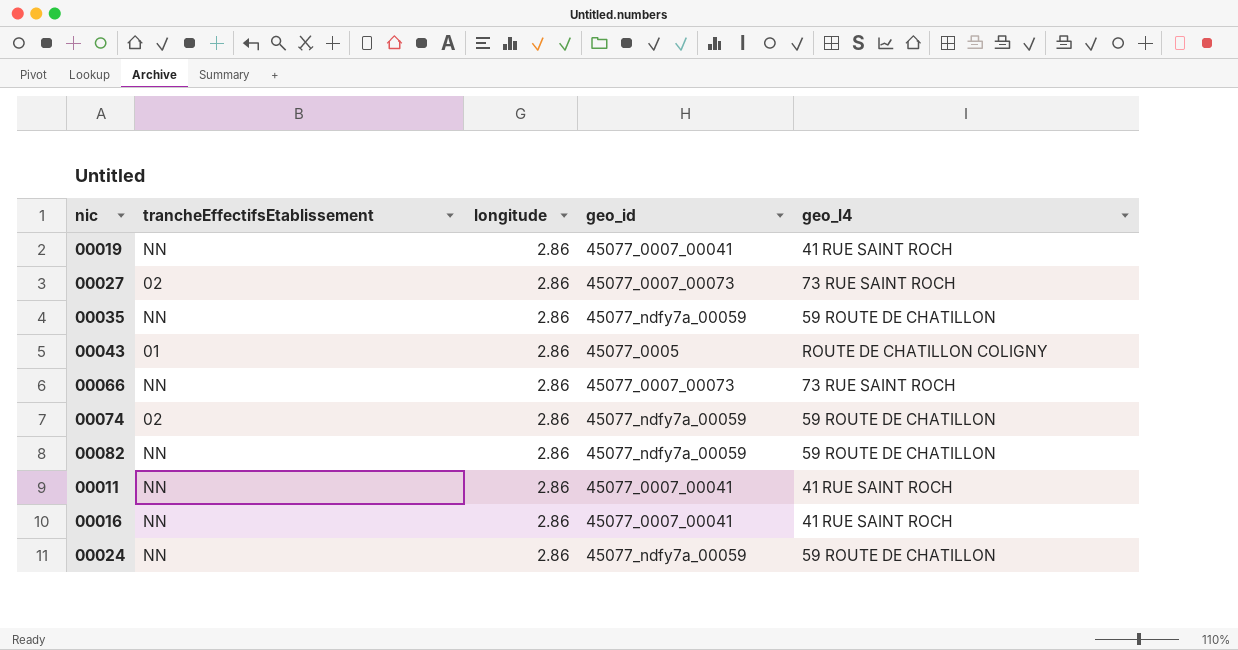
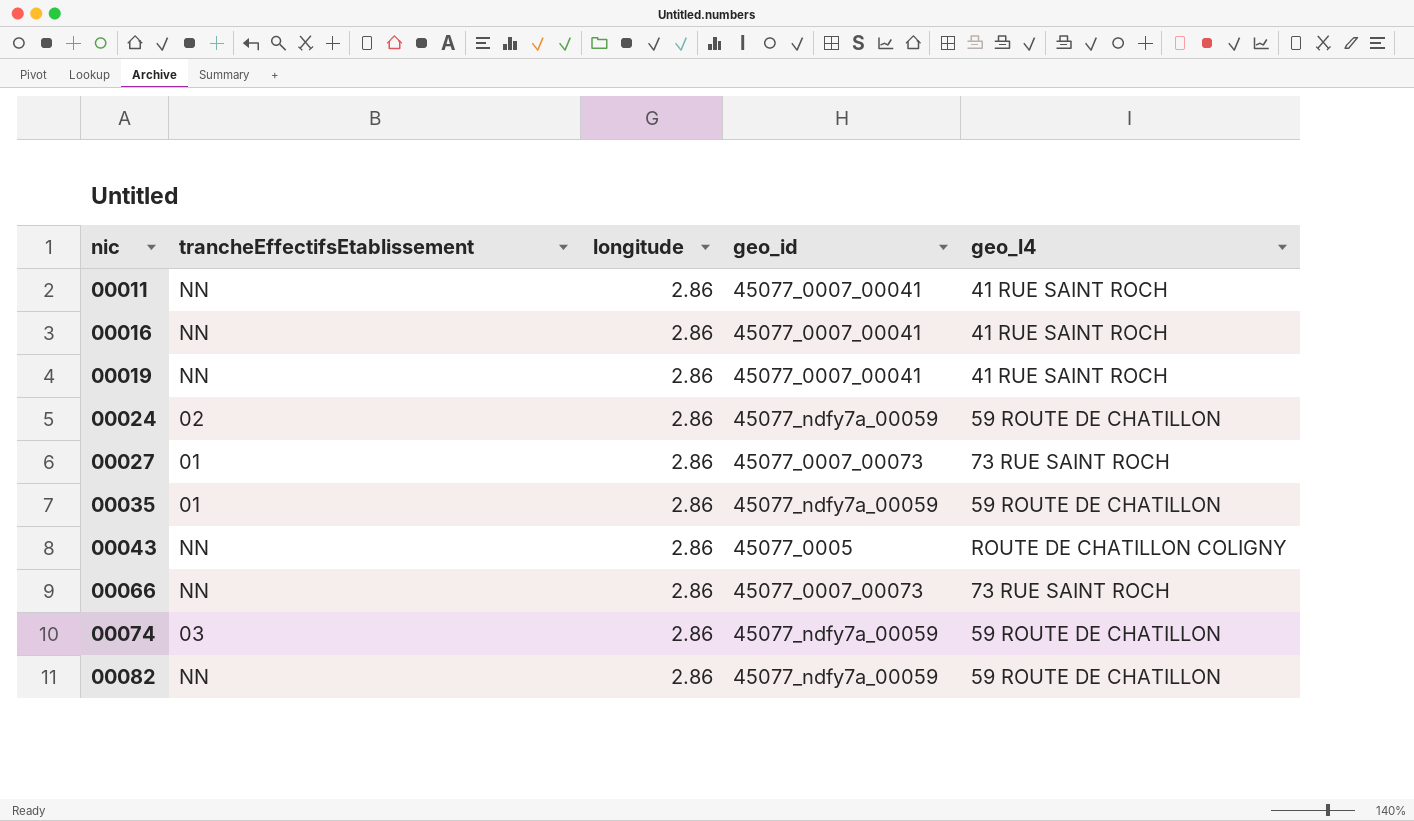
row order: none -> nic ascending
00024 | trancheEffectifsEtablissement: NN -> 02
00027 | trancheEffectifsEtablissement: 02 -> 01
00035 | trancheEffectifsEtablissement: NN -> 01
00043 | trancheEffectifsEtablissement: 01 -> NN
00074 | trancheEffectifsEtablissement: 02 -> 03

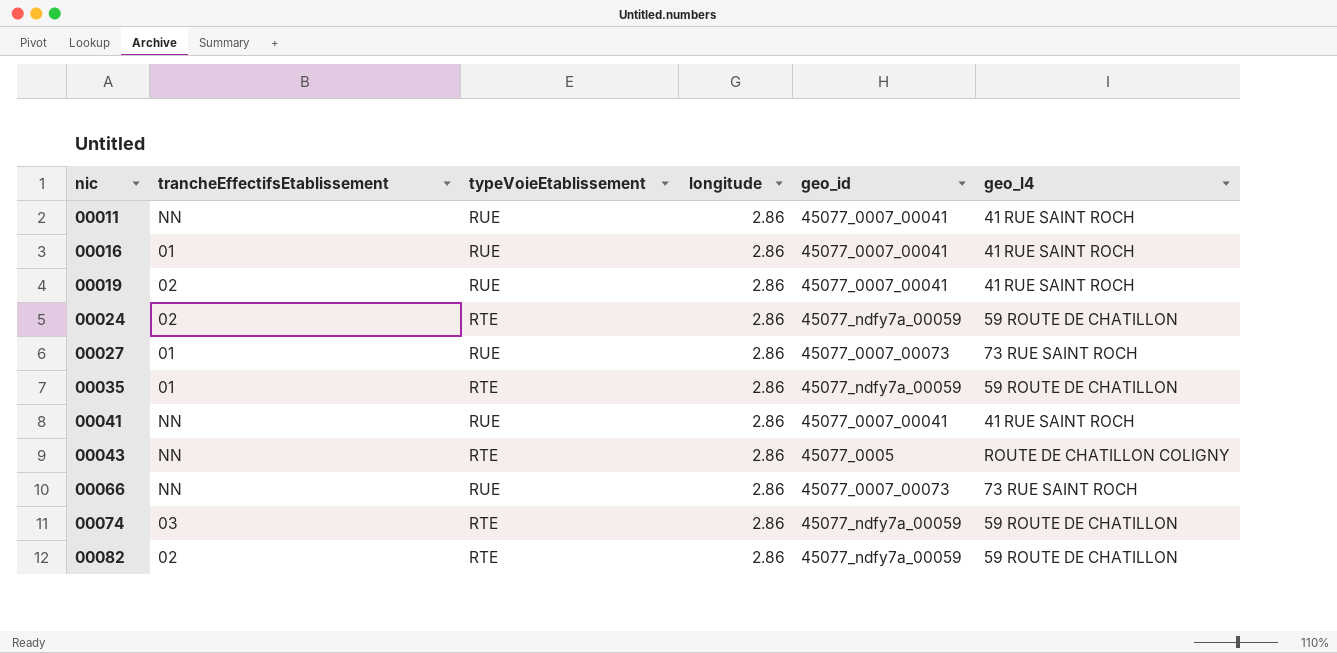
column typeVoieEtablissement | position: none -> 3
00016 | trancheEffectifsEtablissement: NN -> 01
00019 | trancheEffectifsEtablissement: NN -> 02
row 00041: none -> NN | RUE | 2.86 | 45077_0007_00041 | 41 RUE SAINT ROCH
00082 | trancheEffectifsEtablissement: NN -> 02

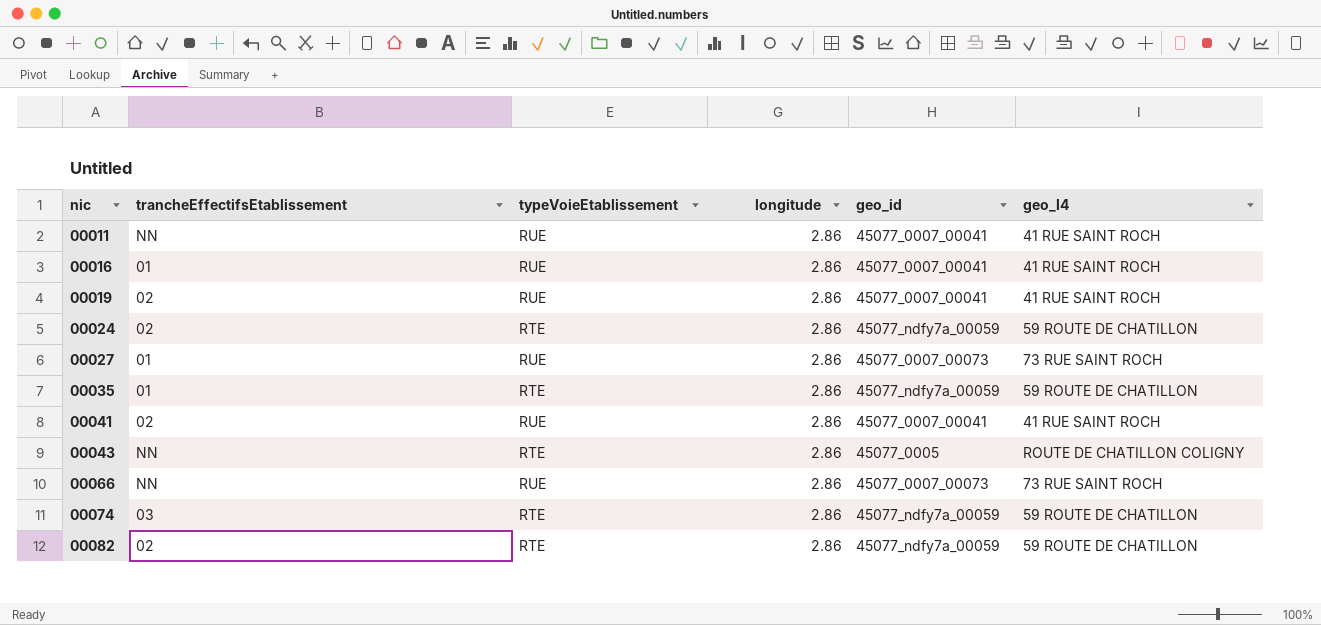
00041 | trancheEffectifsEtablissement: NN -> 02

